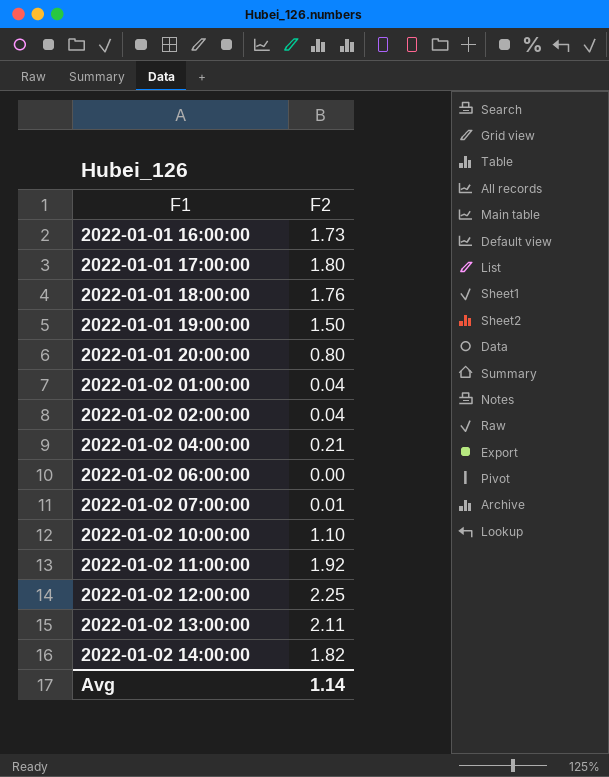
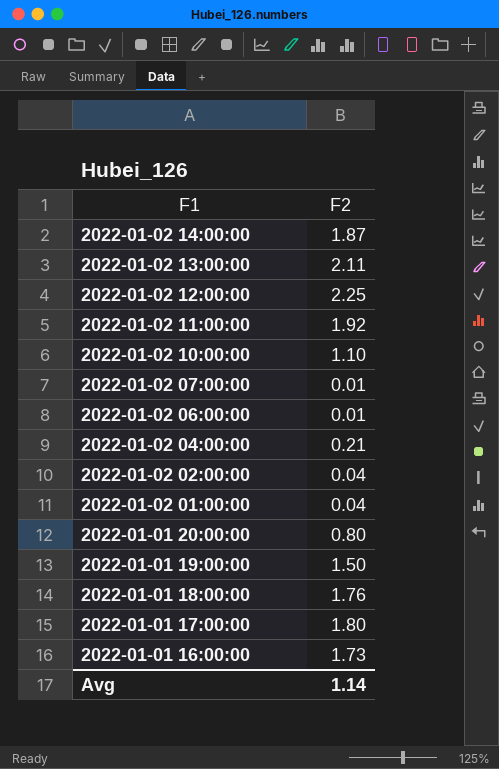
row order: F1 ascending -> F1 descending
2022-01-02 14:00:00 | F2: 1.82 -> 1.87
2022-01-02 06:00:00 | F2: 0.00 -> 0.01

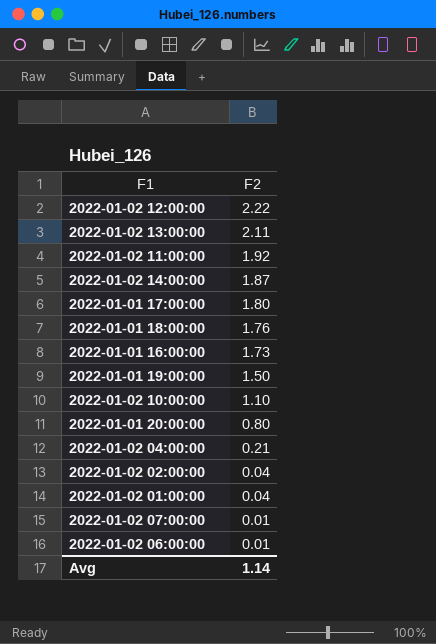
row order: F1 descending -> F2 descending
2022-01-02 12:00:00 | F2: 2.25 -> 2.22

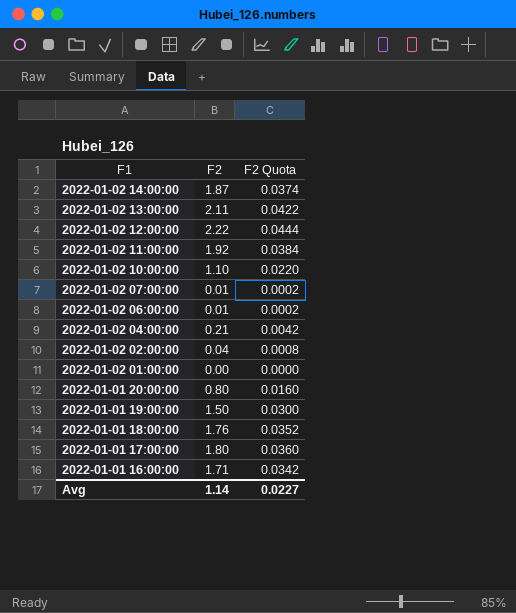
row order: F2 descending -> F1 descending
column F2 Quota | formula: none -> [F2] * 0.02
2022-01-02 01:00:00 | F2: 0.04 -> 0.00
2022-01-01 16:00:00 | F2: 1.73 -> 1.71

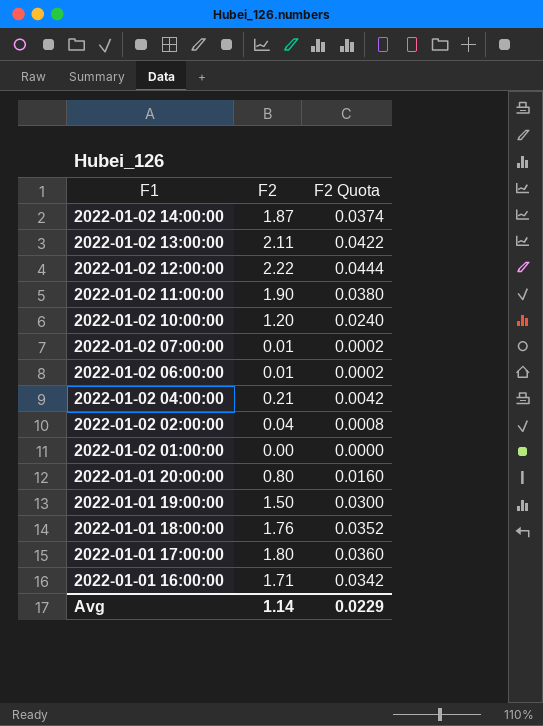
2022-01-02 11:00:00 | F2: 1.92 -> 1.90
2022-01-02 11:00:00 | F2 Quota: 0.0384 -> 0.0380
2022-01-02 10:00:00 | F2: 1.10 -> 1.20
2022-01-02 10:00:00 | F2 Quota: 0.0220 -> 0.0240
Avg | F2 Quota: 0.0227 -> 0.0229

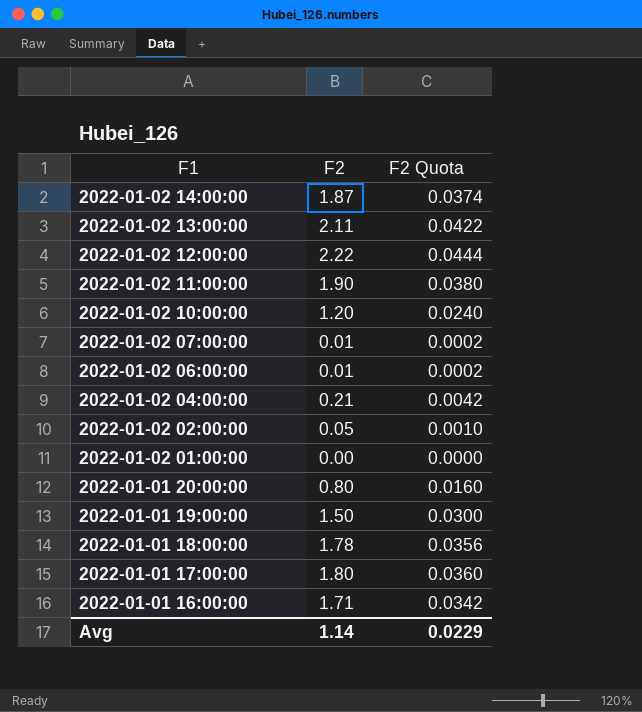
2022-01-02 02:00:00 | F2: 0.04 -> 0.05
2022-01-02 02:00:00 | F2 Quota: 0.0008 -> 0.0010
2022-01-01 18:00:00 | F2: 1.76 -> 1.78
2022-01-01 18:00:00 | F2 Quota: 0.0352 -> 0.0356

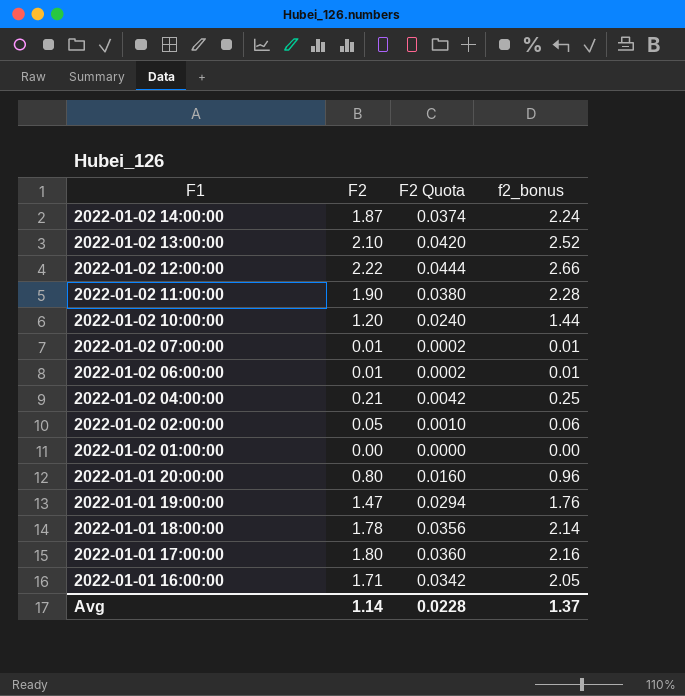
column f2_bonus | formula: none -> [F2] * 1.2
2022-01-02 13:00:00 | F2: 2.11 -> 2.10
2022-01-02 13:00:00 | F2 Quota: 0.0422 -> 0.0420
2022-01-01 19:00:00 | F2: 1.50 -> 1.47
2022-01-01 19:00:00 | F2 Quota: 0.0300 -> 0.0294
Avg | F2 Quota: 0.0229 -> 0.0228

